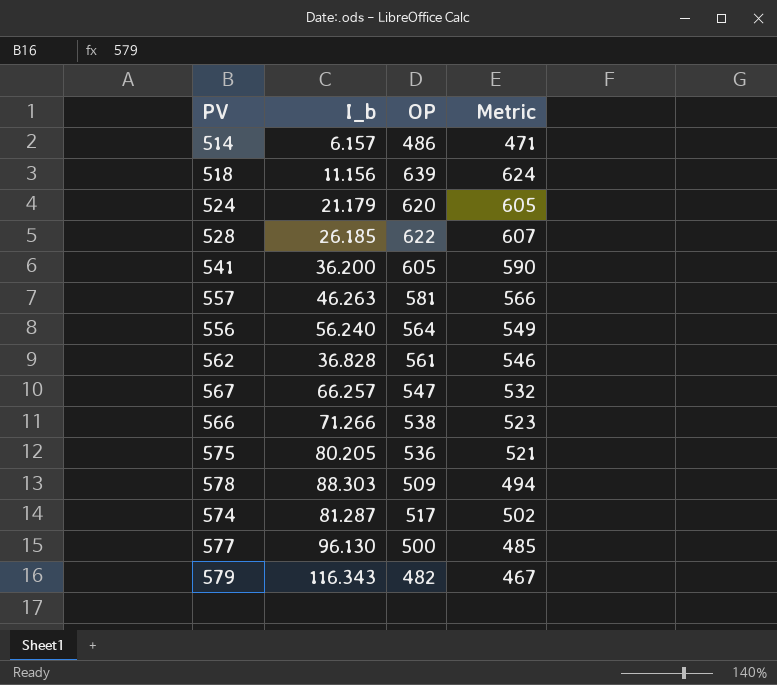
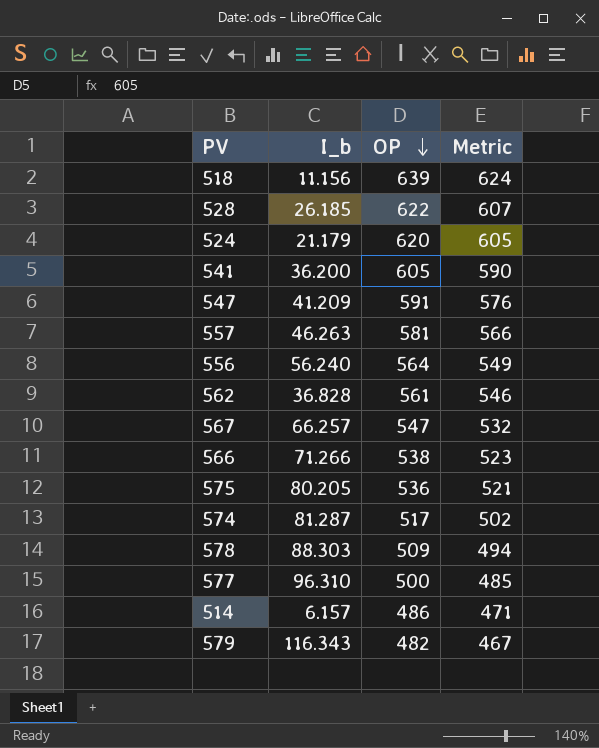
row order: none -> OP descending
row 547: none -> 41.209 | 591 | 576
577 | I_b: 96.130 -> 96.310

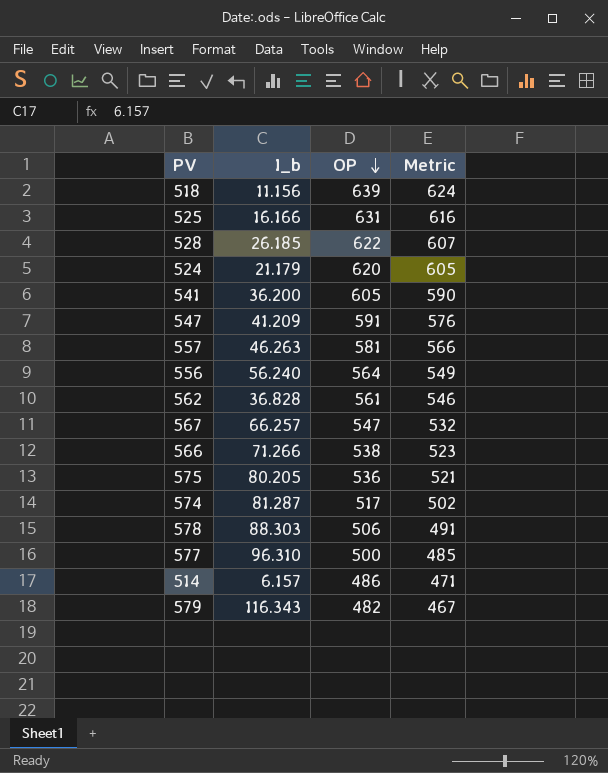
row 525: none -> 16.166 | 631 | 616
578 | OP: 509 -> 506
578 | Metric: 494 -> 491

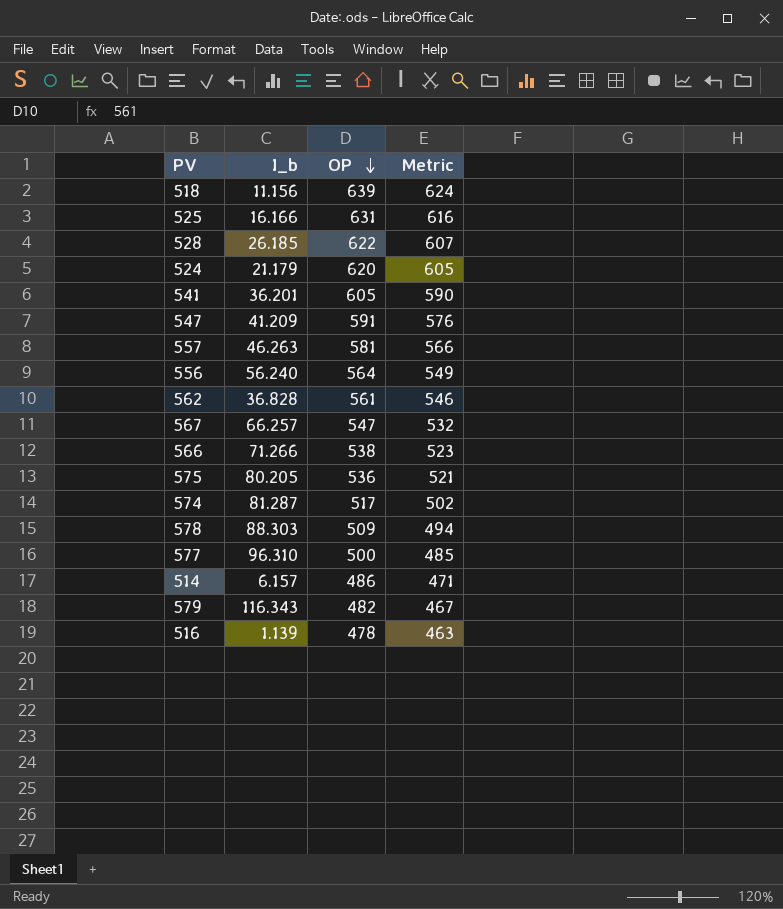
541 | I_b: 36.200 -> 36.201
578 | OP: 506 -> 509
578 | Metric: 491 -> 494
row 516: none -> 1.139 | 478 | 463

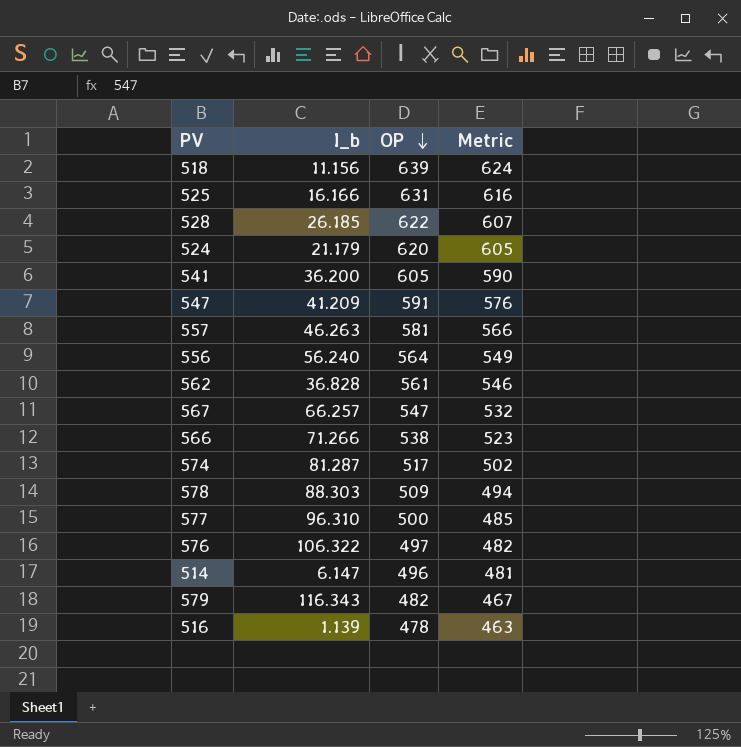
row 575: 80.205 | 536 | 521 -> none
541 | I_b: 36.201 -> 36.200
row 576: none -> 106.322 | 497 | 482
514 | I_b: 6.157 -> 6.147
514 | OP: 486 -> 496
514 | Metric: 471 -> 481

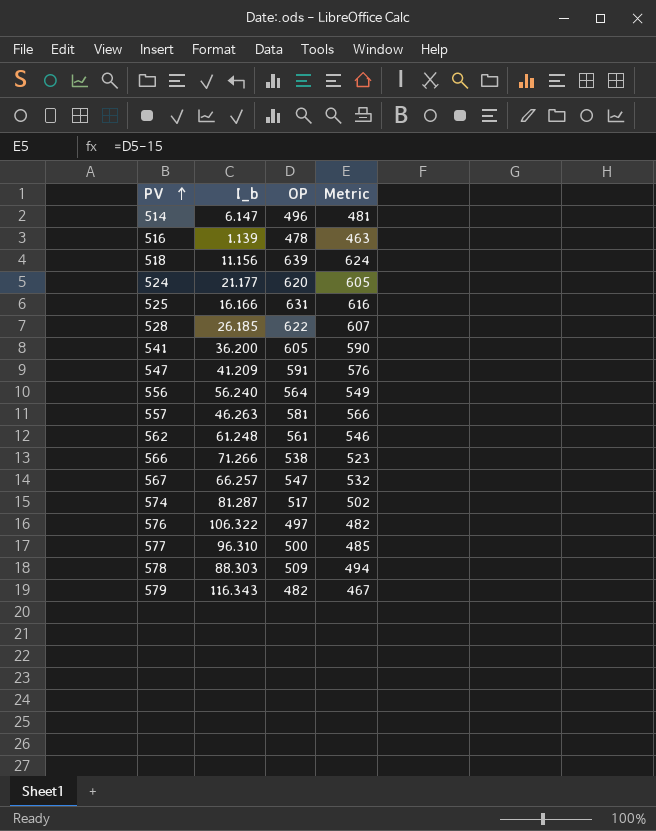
row order: OP descending -> PV ascending
524 | I_b: 21.179 -> 21.177
562 | I_b: 36.828 -> 61.248

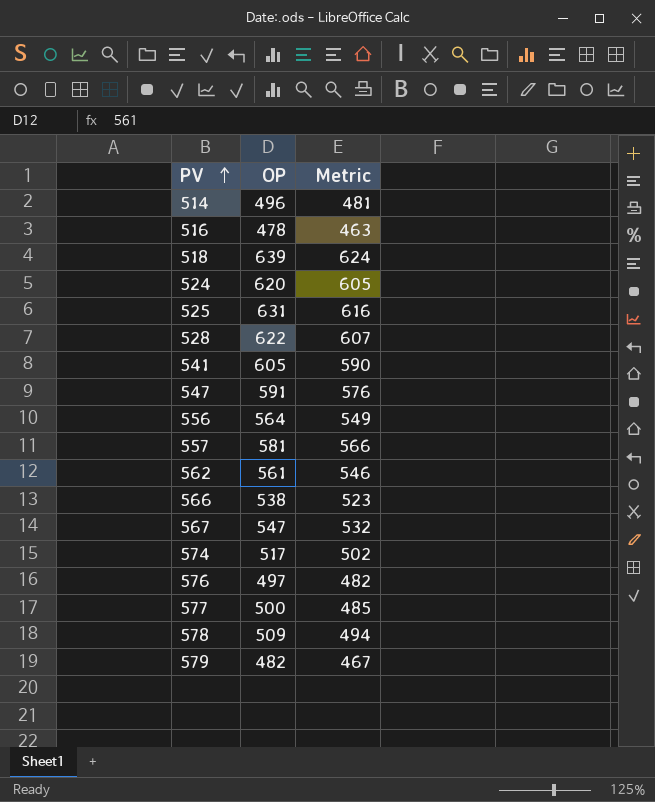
column I_b | position: 2 -> none

